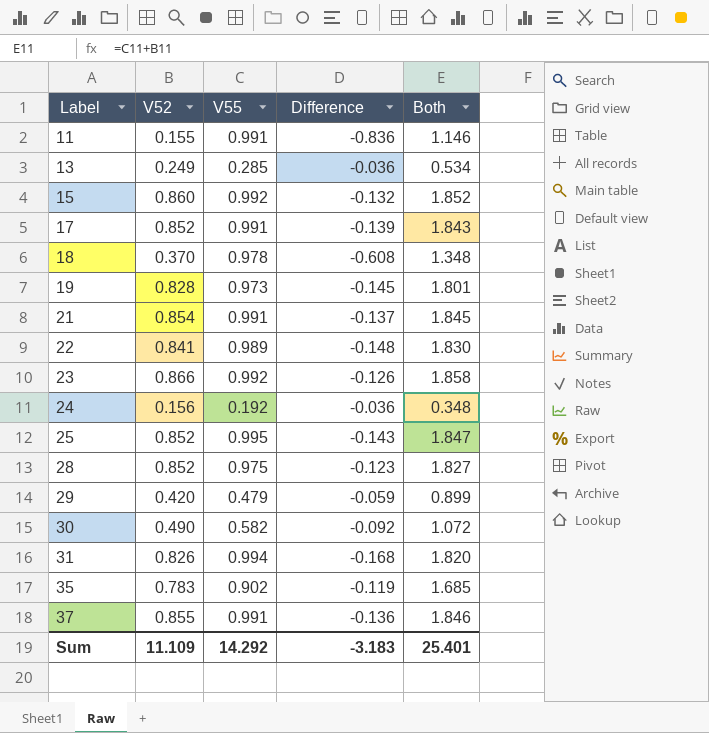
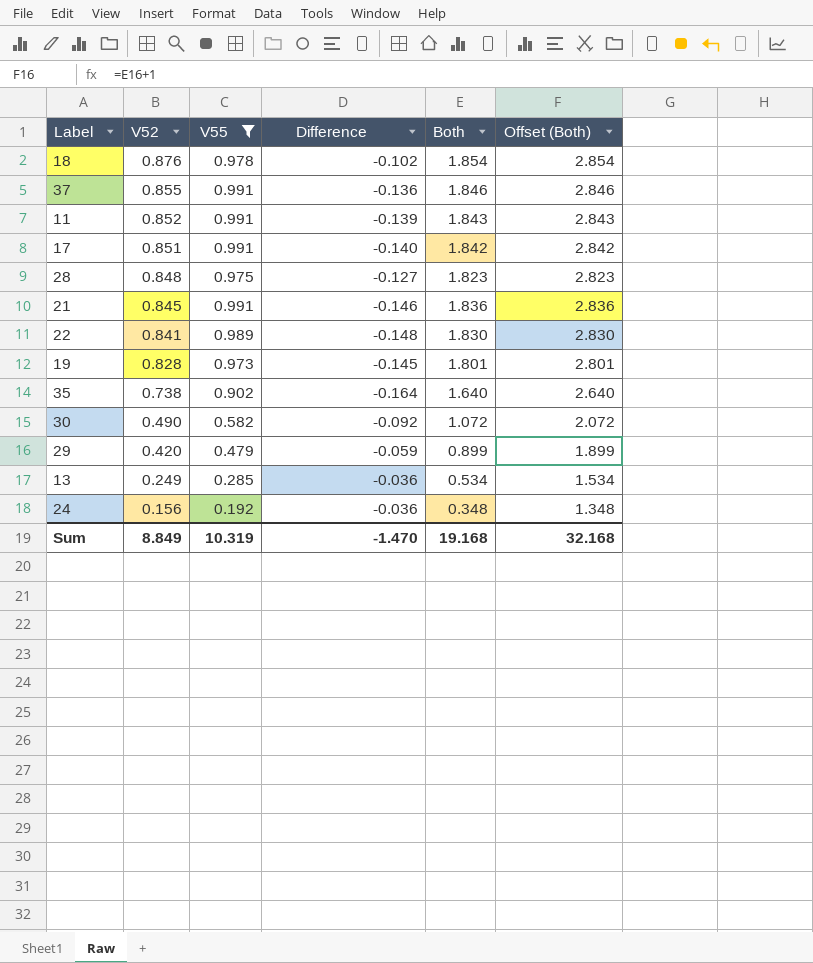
filter: none -> V55 <= 0.991
row order: Label ascending -> V52 descending
column Offset (Both) | formula: none -> [Both] + 1
18 | V52: 0.370 -> 0.876
18 | Difference: -0.608 -> -0.102
18 | Both: 1.348 -> 1.854
11 | V52: 0.155 -> 0.852
11 | Difference: -0.836 -> -0.139
11 | Both: 1.146 -> 1.843
17 | V52: 0.852 -> 0.851
17 | Difference: -0.139 -> -0.140
17 | Both: 1.843 -> 1.842
28 | V52: 0.852 -> 0.848
28 | Difference: -0.123 -> -0.127
28 | Both: 1.827 -> 1.823
21 | V52: 0.854 -> 0.845
21 | Difference: -0.137 -> -0.146
21 | Both: 1.845 -> 1.836
35 | V52: 0.783 -> 0.738
35 | Difference: -0.119 -> -0.164
35 | Both: 1.685 -> 1.640
Sum | V52: 11.109 -> 8.849
Sum | V55: 14.292 -> 10.319
Sum | Difference: -3.183 -> -1.470
Sum | Both: 25.401 -> 19.168

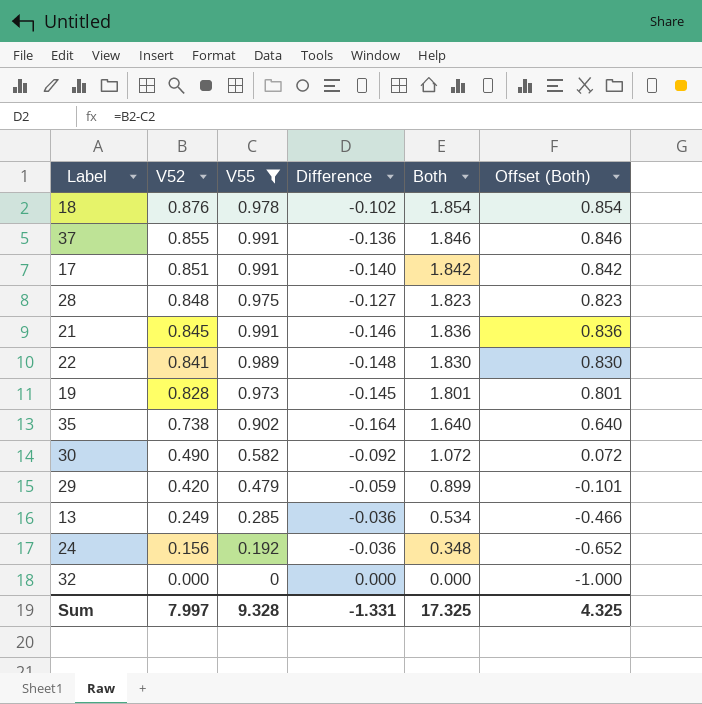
column Offset (Both) | formula: [Both] + 1 -> [Both] - 1
row 11: 0.852 | 0.991 | -0.139 | 1.843 | 2.843 -> none
row 32: none -> 0.000 | 0 | 0.000 | 0.000 | -1.000
Sum | V52: 8.849 -> 7.997
Sum | V55: 10.319 -> 9.328
Sum | Difference: -1.470 -> -1.331
Sum | Both: 19.168 -> 17.325
Sum | Offset (Both): 32.168 -> 4.325

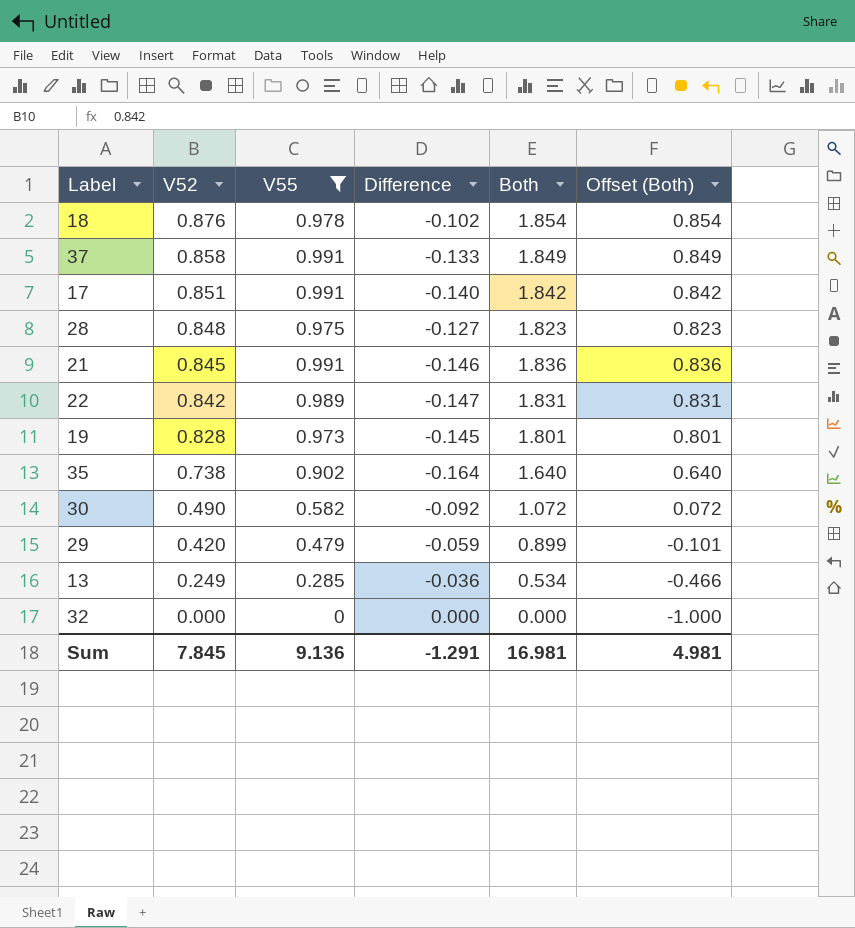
row 24: 0.156 | 0.192 | -0.036 | 0.348 | -0.652 -> none
37 | V52: 0.855 -> 0.858
37 | Difference: -0.136 -> -0.133
37 | Both: 1.846 -> 1.849
37 | Offset (Both): 0.846 -> 0.849
22 | V52: 0.841 -> 0.842
22 | Difference: -0.148 -> -0.147
22 | Both: 1.830 -> 1.831
22 | Offset (Both): 0.830 -> 0.831
Sum | V52: 7.997 -> 7.845
Sum | V55: 9.328 -> 9.136
Sum | Difference: -1.331 -> -1.291
Sum | Both: 17.325 -> 16.981
Sum | Offset (Both): 4.325 -> 4.981

